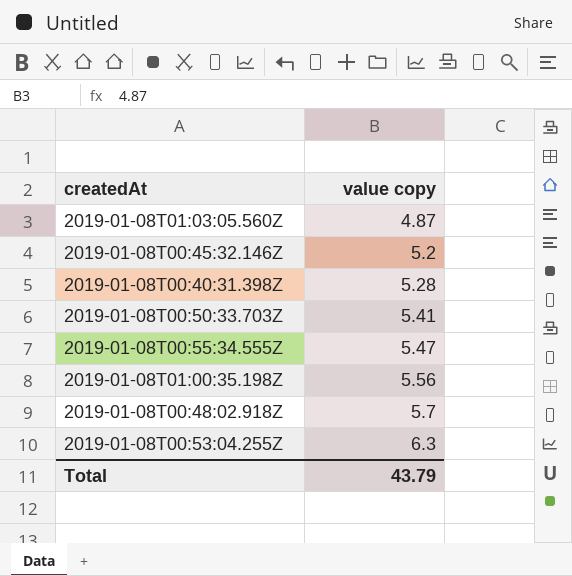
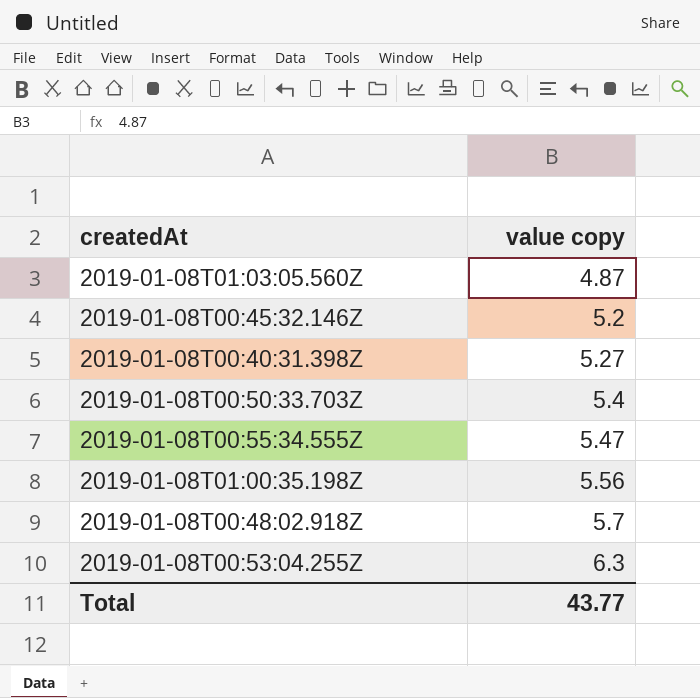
2019-01-08T00:40:31.398Z | value copy: 5.28 -> 5.27
2019-01-08T00:50:33.703Z | value copy: 5.41 -> 5.4
Total | value copy: 43.79 -> 43.77

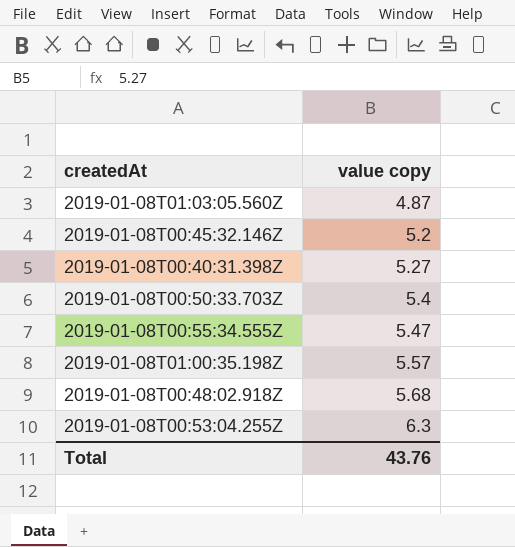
2019-01-08T01:00:35.198Z | value copy: 5.56 -> 5.57
2019-01-08T00:48:02.918Z | value copy: 5.7 -> 5.68
Total | value copy: 43.77 -> 43.76

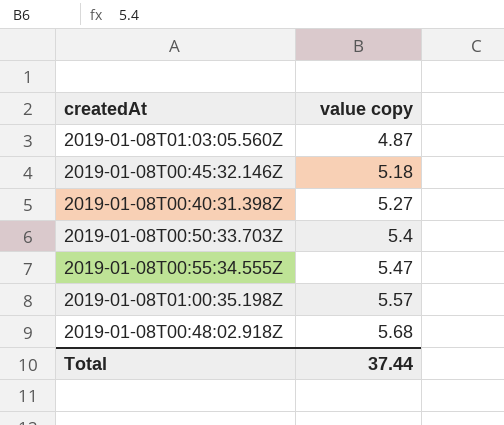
row 2019-01-08T00:53:04.255Z: 6.3 -> none
2019-01-08T00:45:32.146Z | value copy: 5.2 -> 5.18
Total | value copy: 43.76 -> 37.44

